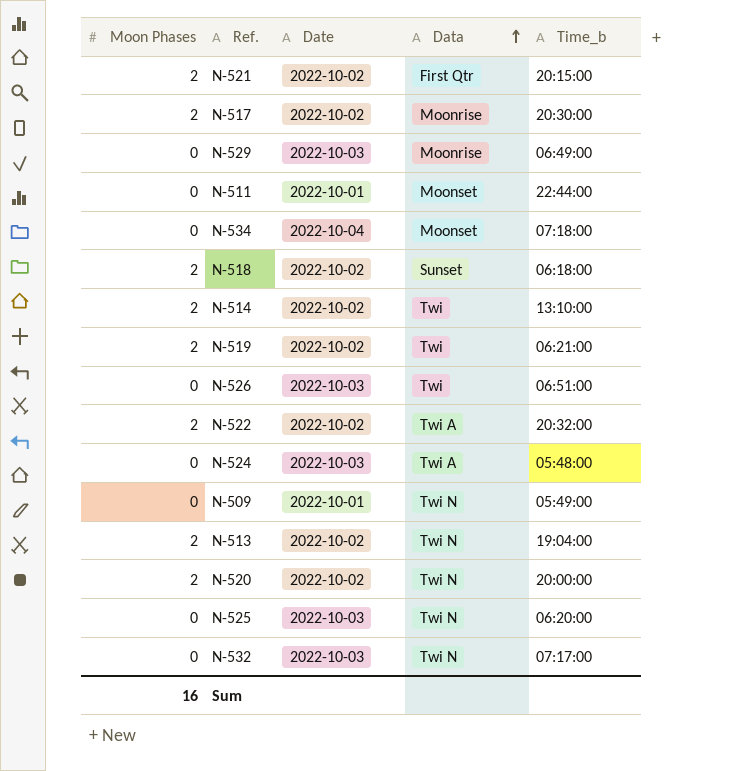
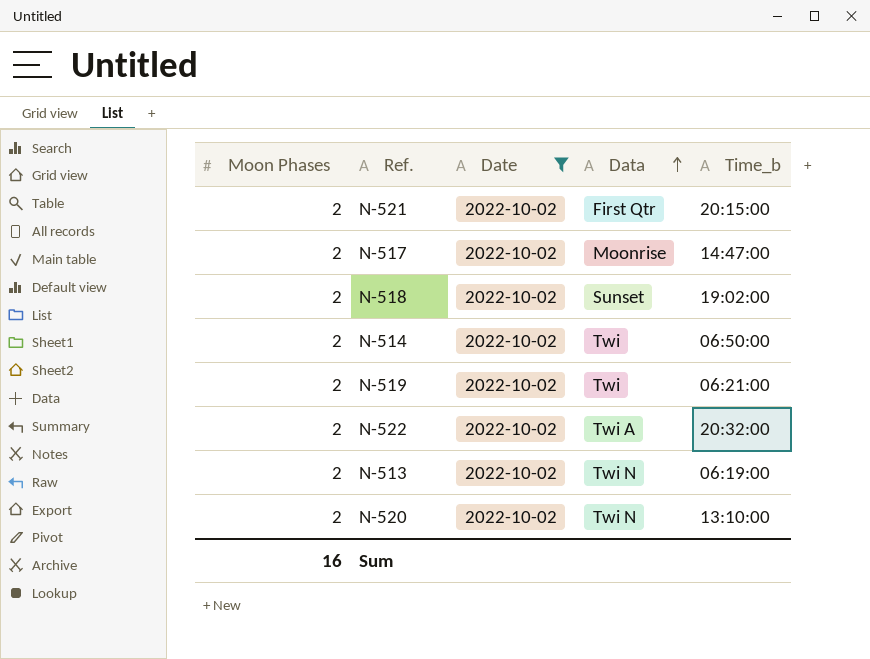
filter: none -> Date = 2022-10-02
N-517 | Time_b: 20:30:00 -> 14:47:00
N-518 | Time_b: 06:18:00 -> 19:02:00
N-514 | Time_b: 13:10:00 -> 06:50:00
N-513 | Time_b: 19:04:00 -> 06:19:00
N-520 | Time_b: 20:00:00 -> 13:10:00

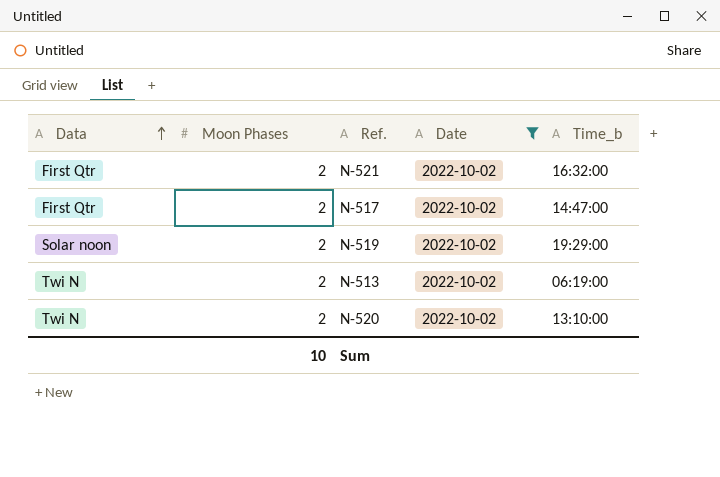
column Data | position: 4 -> 1
row N-518: 2 | 2022-10-02 | Sunset | 19:02:00 -> none
row N-514: 2 | 2022-10-02 | Twi | 06:50:00 -> none
row N-522: 2 | 2022-10-02 | Twi A | 20:32:00 -> none
N-521 | Time_b: 20:15:00 -> 16:32:00
N-517 | Data: Moonrise -> First Qtr
N-519 | Data: Twi -> Solar noon
N-519 | Time_b: 06:21:00 -> 19:29:00
Sum | Moon Phases: 16 -> 10

